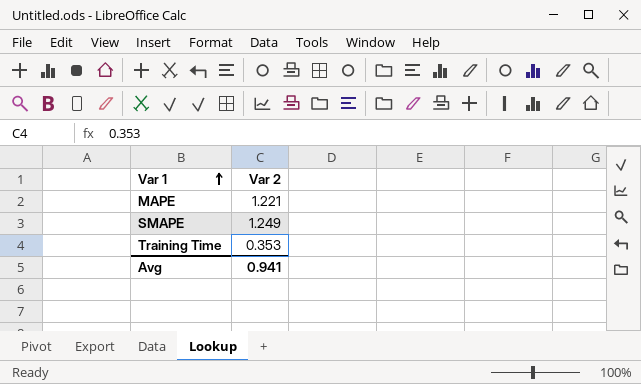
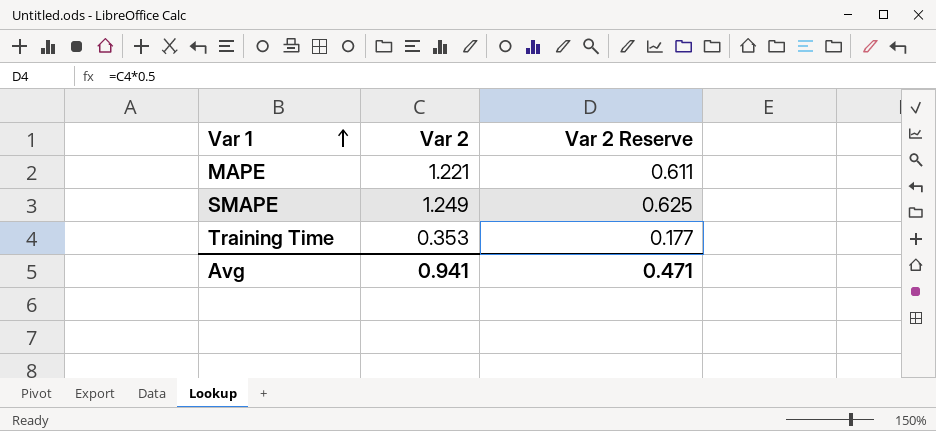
column Var 2 Reserve | formula: none -> [Var 2] * 0.5

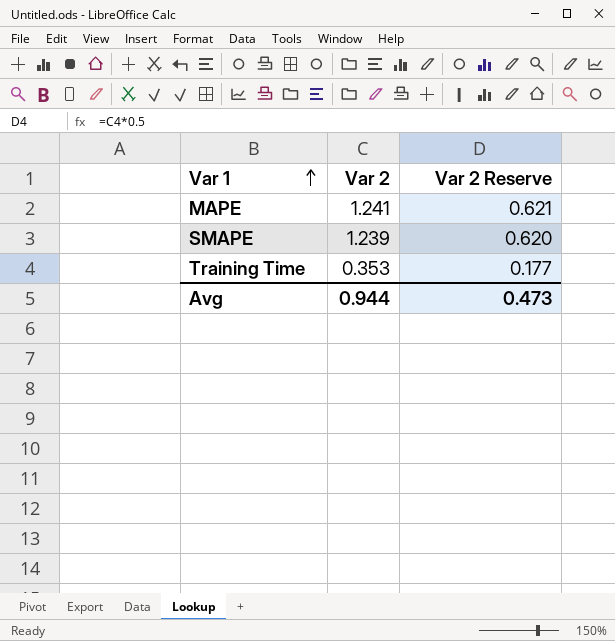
MAPE | Var 2: 1.221 -> 1.241
MAPE | Var 2 Reserve: 0.611 -> 0.621
SMAPE | Var 2: 1.249 -> 1.239
SMAPE | Var 2 Reserve: 0.625 -> 0.620
Avg | Var 2: 0.941 -> 0.944
Avg | Var 2 Reserve: 0.471 -> 0.473

